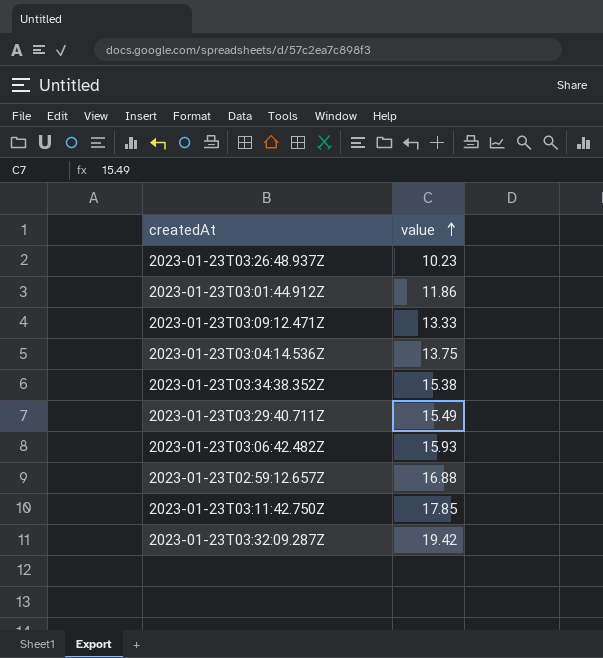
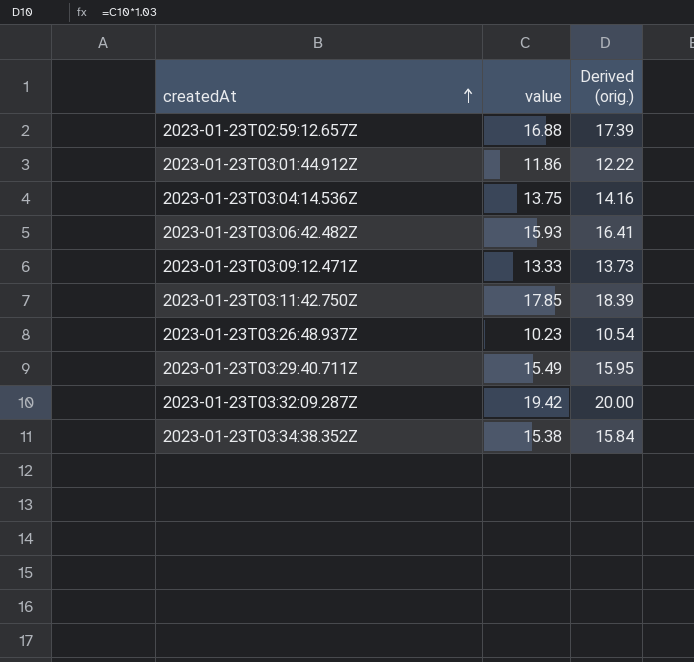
row order: value ascending -> createdAt ascending
column Derived (orig.) | formula: none -> [value] * 1.03

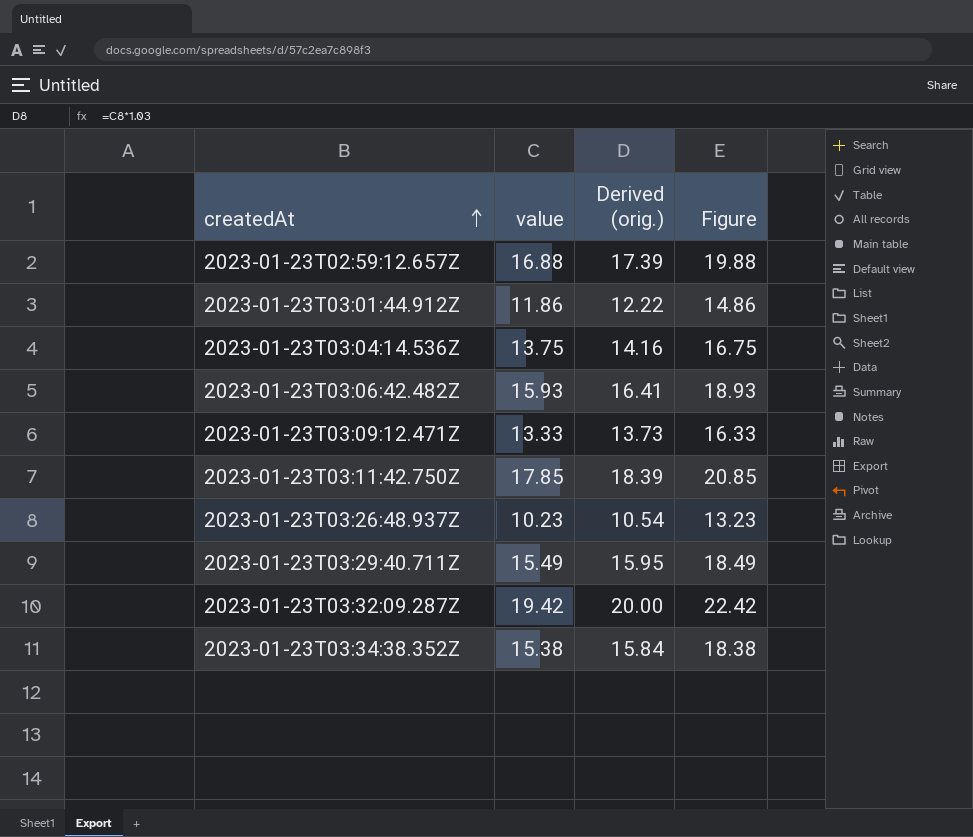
column Figure | formula: none -> [value] + 3

